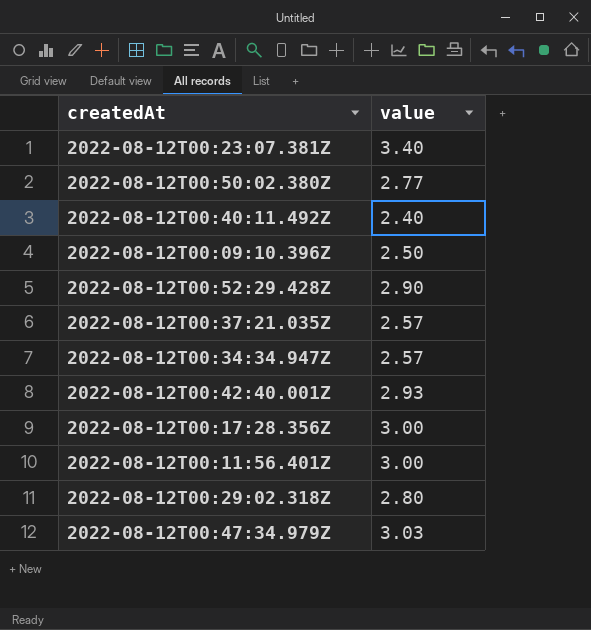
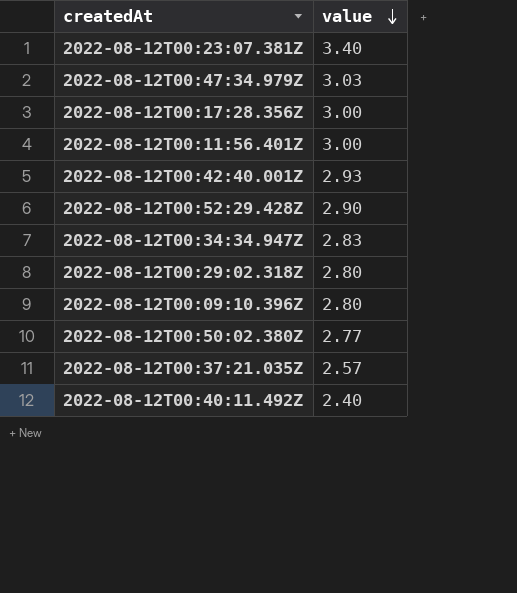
row order: none -> value descending
2022-08-12T00:34:34.947Z | value: 2.57 -> 2.83
2022-08-12T00:09:10.396Z | value: 2.50 -> 2.80

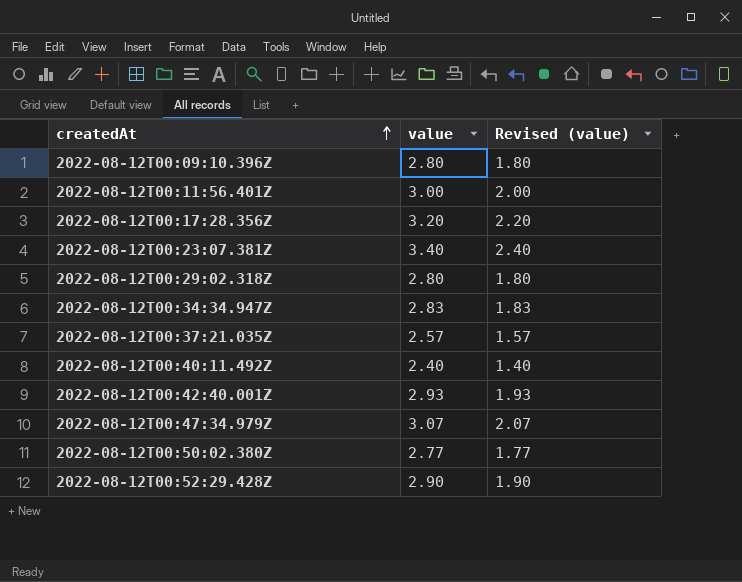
row order: value descending -> createdAt ascending
column Revised (value) | formula: none -> [value] - 1
2022-08-12T00:17:28.356Z | value: 3.00 -> 3.20
2022-08-12T00:47:34.979Z | value: 3.03 -> 3.07

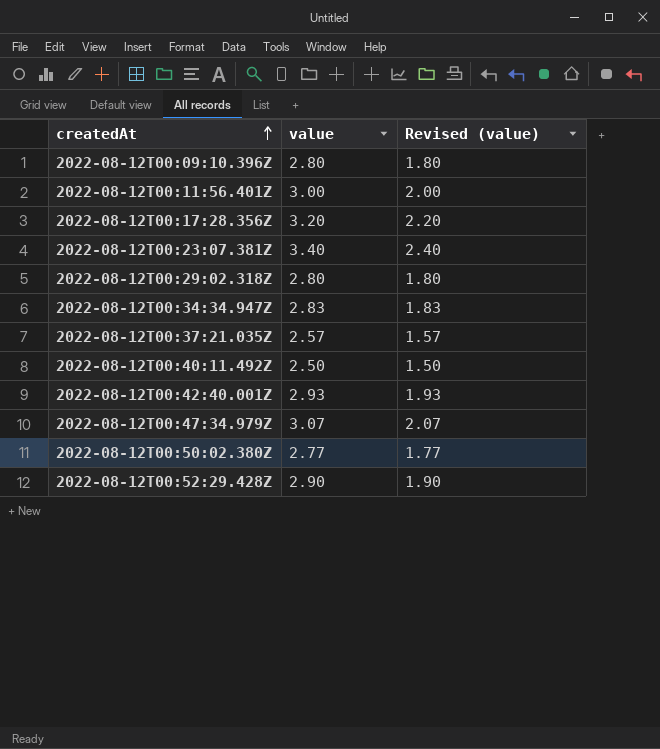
2022-08-12T00:40:11.492Z | value: 2.40 -> 2.50
2022-08-12T00:40:11.492Z | Revised (value): 1.40 -> 1.50

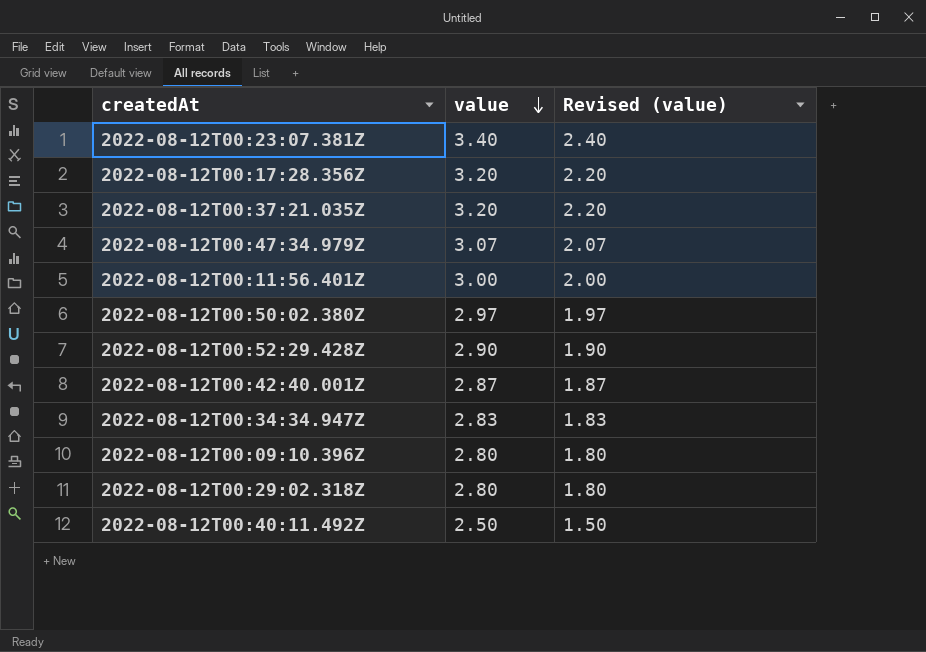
row order: createdAt ascending -> value descending
2022-08-12T00:37:21.035Z | value: 2.57 -> 3.20
2022-08-12T00:37:21.035Z | Revised (value): 1.57 -> 2.20
2022-08-12T00:50:02.380Z | value: 2.77 -> 2.97
2022-08-12T00:50:02.380Z | Revised (value): 1.77 -> 1.97
2022-08-12T00:42:40.001Z | value: 2.93 -> 2.87
2022-08-12T00:42:40.001Z | Revised (value): 1.93 -> 1.87

